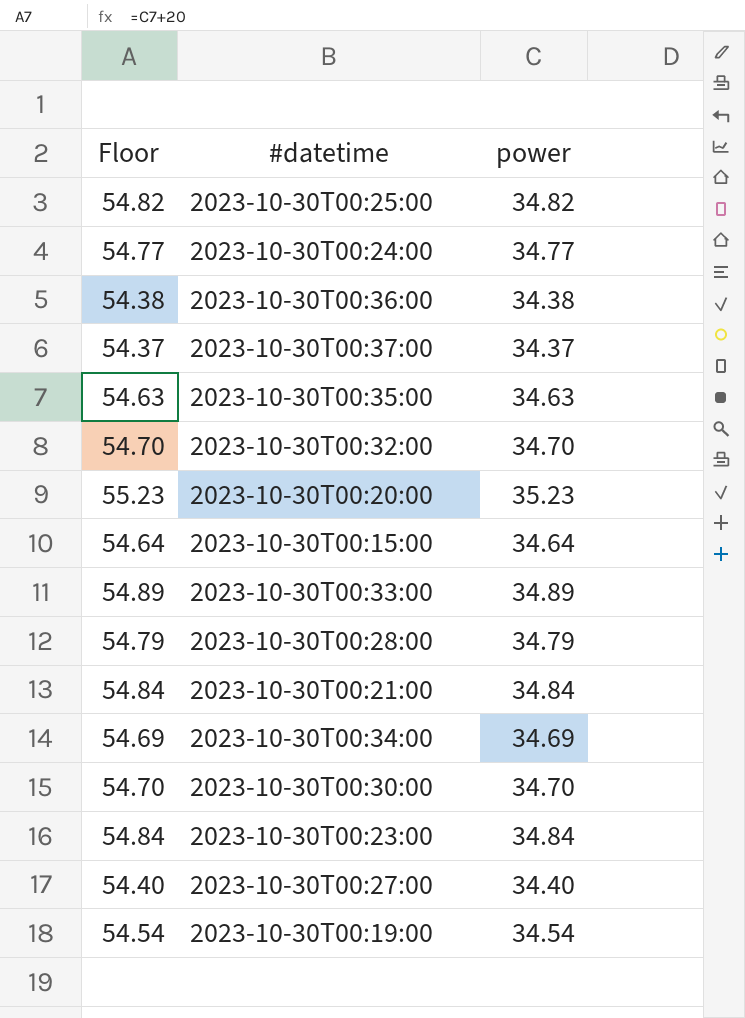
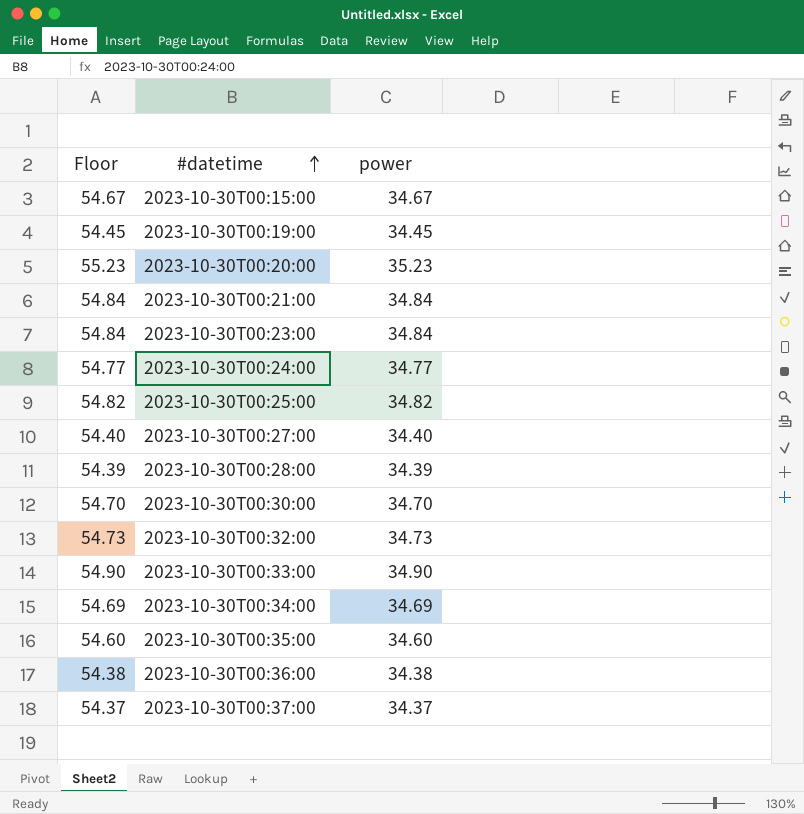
row order: none -> #datetime ascending
2023-10-30T00:15:00 | Floor: 54.64 -> 54.67
2023-10-30T00:15:00 | power: 34.64 -> 34.67
2023-10-30T00:19:00 | Floor: 54.54 -> 54.45
2023-10-30T00:19:00 | power: 34.54 -> 34.45
2023-10-30T00:28:00 | Floor: 54.79 -> 54.39
2023-10-30T00:28:00 | power: 34.79 -> 34.39
2023-10-30T00:32:00 | Floor: 54.70 -> 54.73
2023-10-30T00:32:00 | power: 34.70 -> 34.73
2023-10-30T00:33:00 | Floor: 54.89 -> 54.90
2023-10-30T00:33:00 | power: 34.89 -> 34.90
2023-10-30T00:35:00 | Floor: 54.63 -> 54.60
2023-10-30T00:35:00 | power: 34.63 -> 34.60

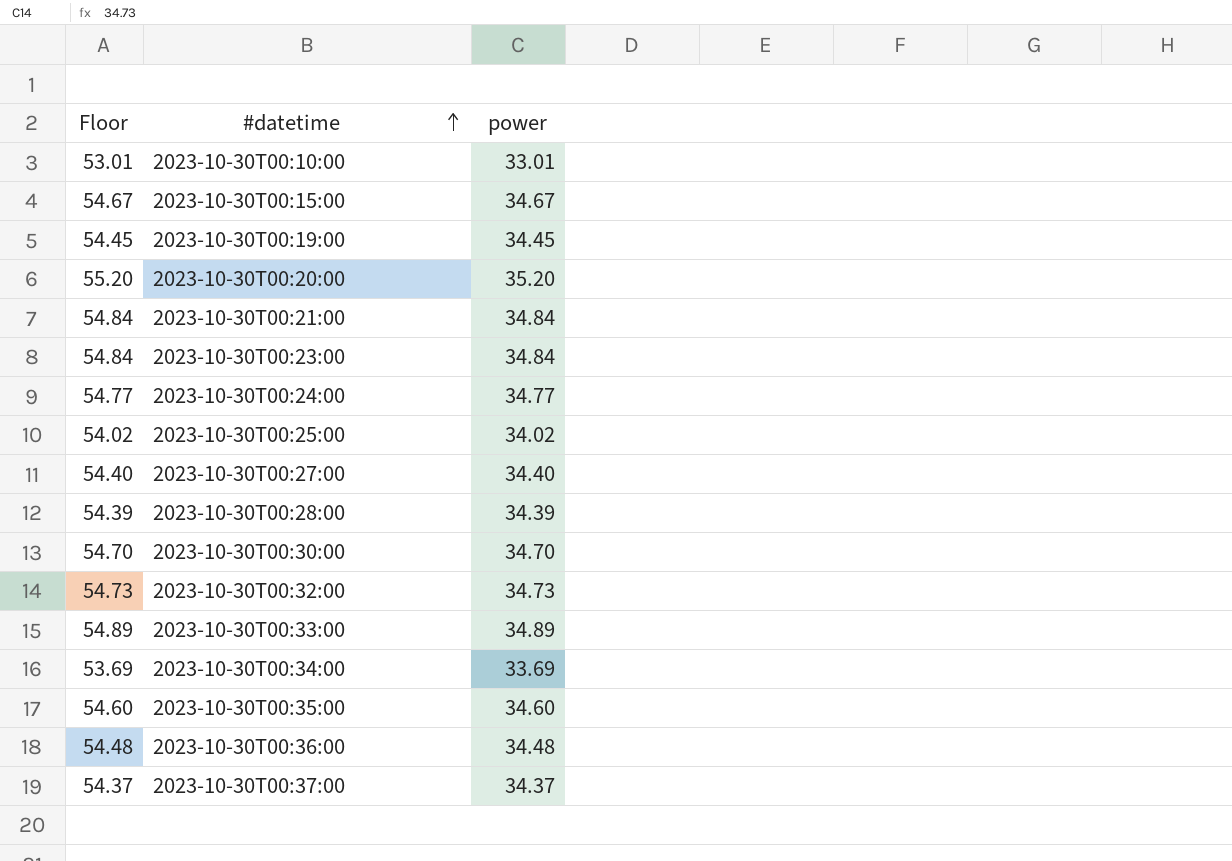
row 2023-10-30T00:10:00: none -> 53.01 | 33.01
2023-10-30T00:20:00 | Floor: 55.23 -> 55.20
2023-10-30T00:20:00 | power: 35.23 -> 35.20
2023-10-30T00:25:00 | Floor: 54.82 -> 54.02
2023-10-30T00:25:00 | power: 34.82 -> 34.02
2023-10-30T00:33:00 | Floor: 54.90 -> 54.89
2023-10-30T00:33:00 | power: 34.90 -> 34.89
2023-10-30T00:34:00 | Floor: 54.69 -> 53.69
2023-10-30T00:34:00 | power: 34.69 -> 33.69
2023-10-30T00:36:00 | Floor: 54.38 -> 54.48
2023-10-30T00:36:00 | power: 34.38 -> 34.48

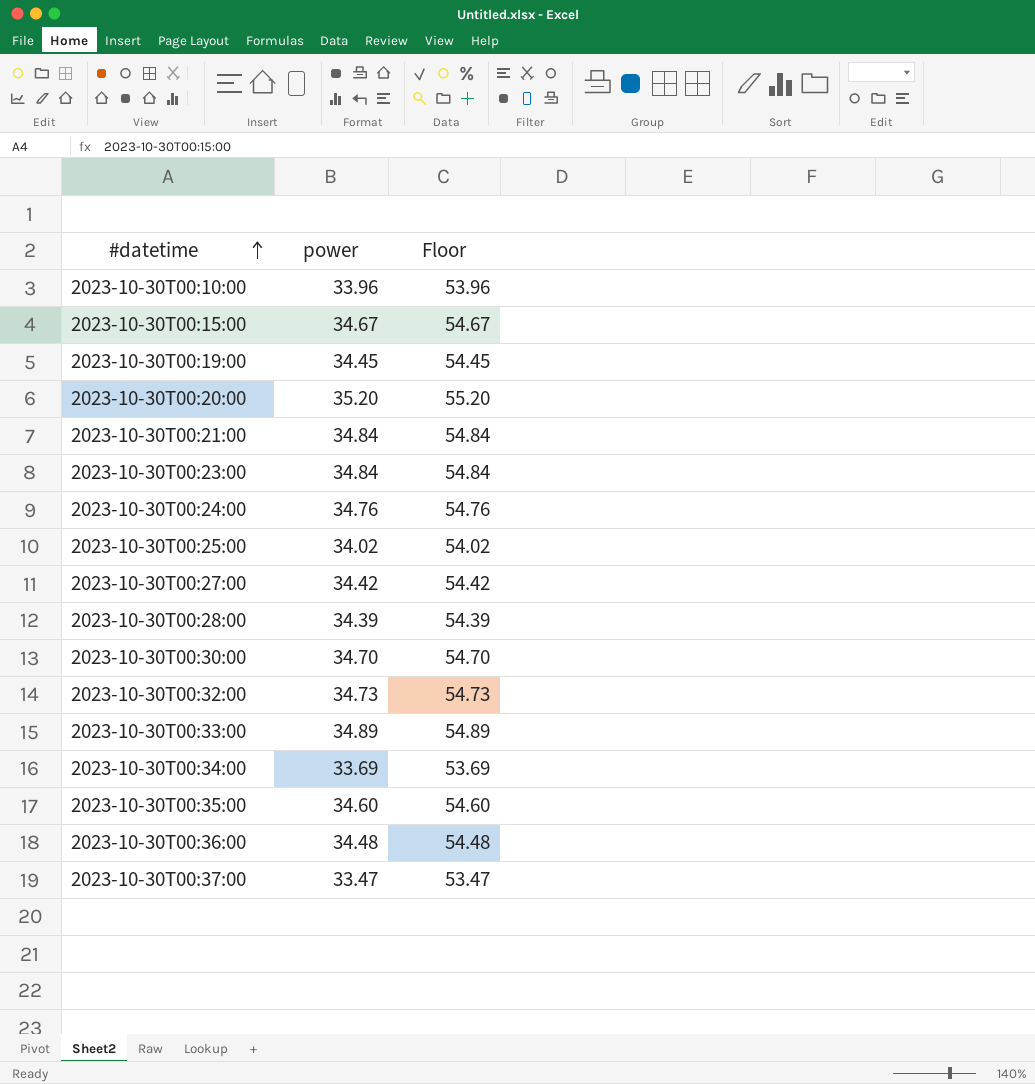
column Floor | position: 1 -> 3
2023-10-30T00:10:00 | power: 33.01 -> 33.96
2023-10-30T00:10:00 | Floor: 53.01 -> 53.96
2023-10-30T00:24:00 | power: 34.77 -> 34.76
2023-10-30T00:24:00 | Floor: 54.77 -> 54.76
2023-10-30T00:27:00 | power: 34.40 -> 34.42
2023-10-30T00:27:00 | Floor: 54.40 -> 54.42
2023-10-30T00:37:00 | power: 34.37 -> 33.47
2023-10-30T00:37:00 | Floor: 54.37 -> 53.47

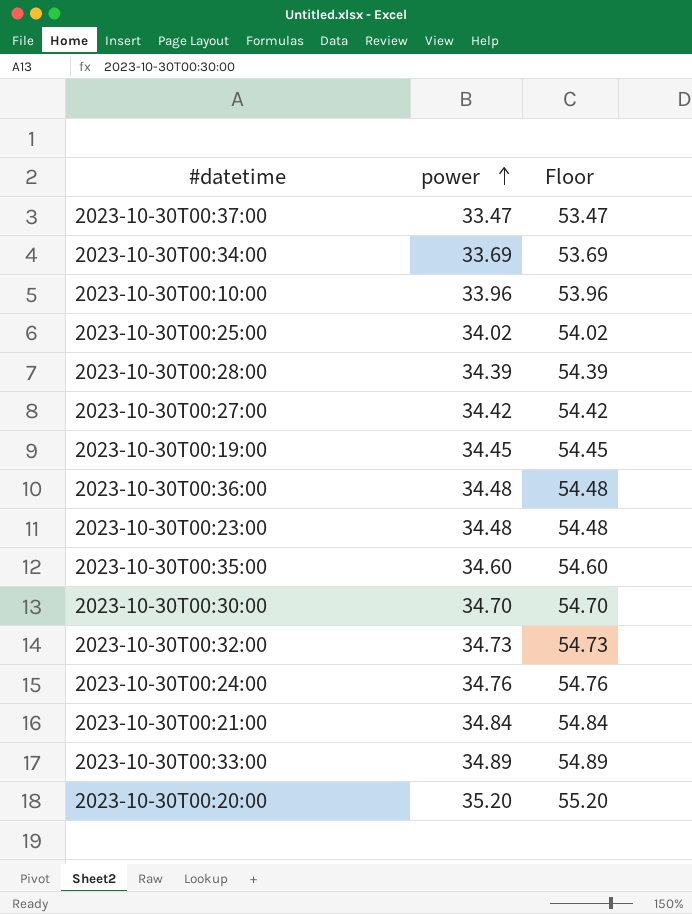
row order: #datetime ascending -> power ascending
row 2023-10-30T00:15:00: 34.67 | 54.67 -> none
2023-10-30T00:23:00 | power: 34.84 -> 34.48
2023-10-30T00:23:00 | Floor: 54.84 -> 54.48

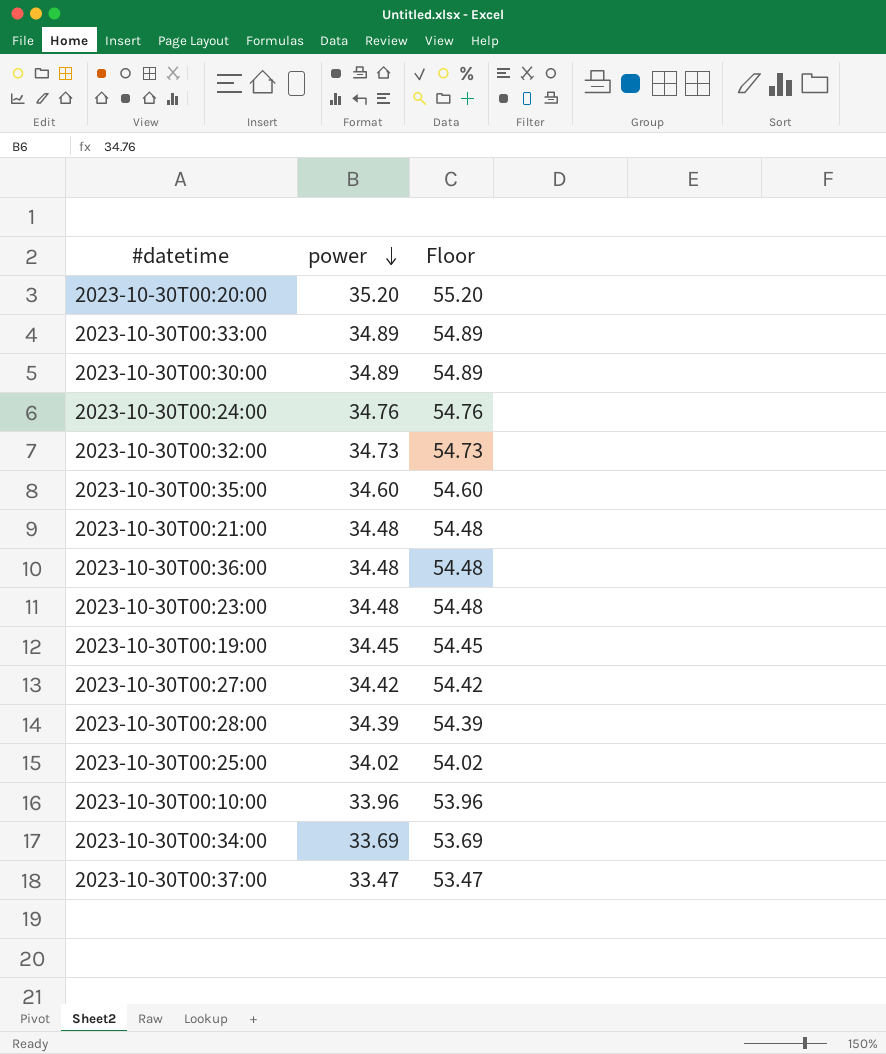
row order: power ascending -> power descending
2023-10-30T00:30:00 | power: 34.70 -> 34.89
2023-10-30T00:30:00 | Floor: 54.70 -> 54.89
2023-10-30T00:21:00 | power: 34.84 -> 34.48
2023-10-30T00:21:00 | Floor: 54.84 -> 54.48

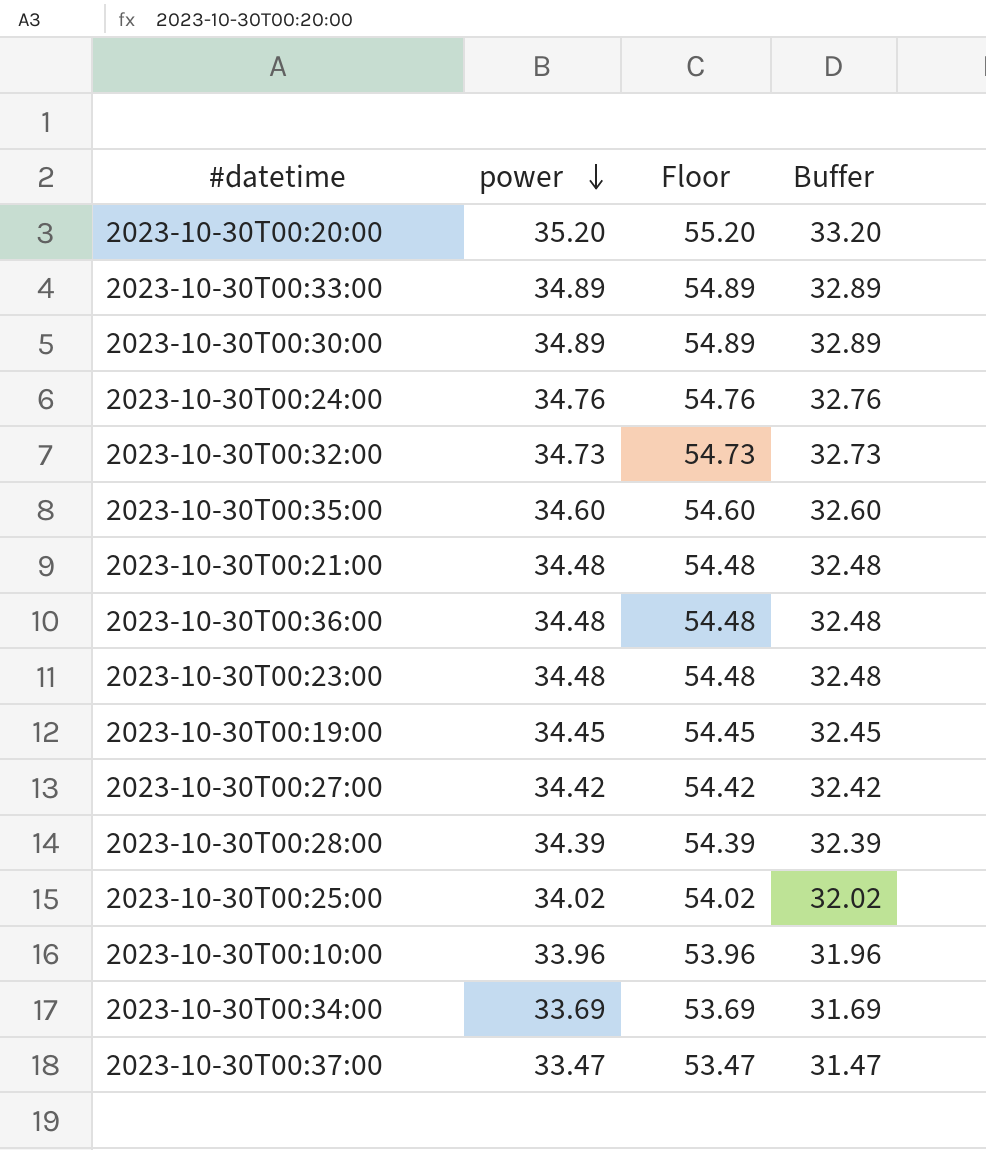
column Buffer | formula: none -> [power] - 2

